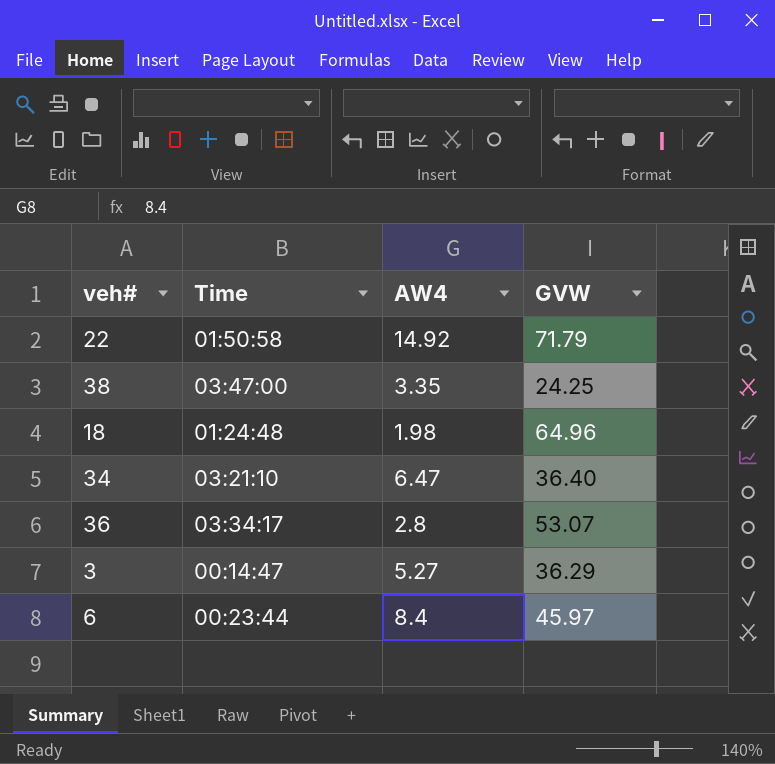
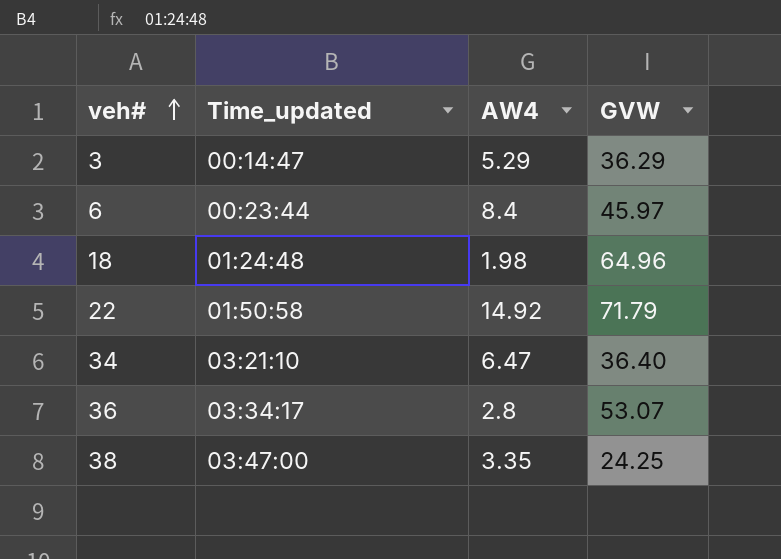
row order: none -> veh# ascending
column name: Time -> Time_updated
3 | AW4: 5.27 -> 5.29

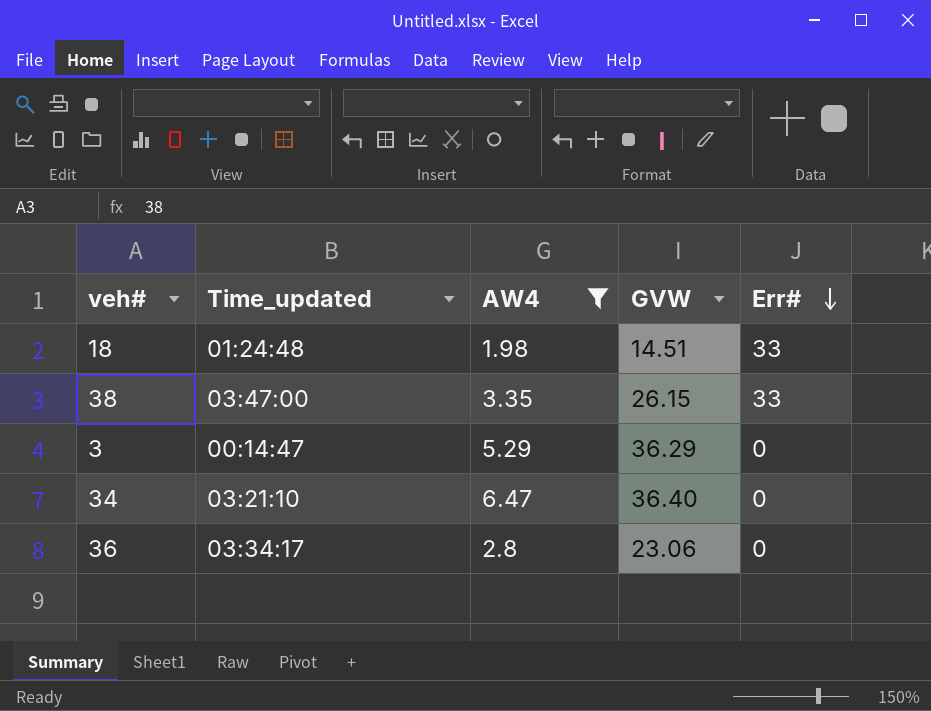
filter: none -> AW4 <= 6.47
row order: veh# ascending -> Err# descending
column Err# | position: none -> 5
18 | GVW: 64.96 -> 14.51
38 | GVW: 24.25 -> 26.15
36 | GVW: 53.07 -> 23.06

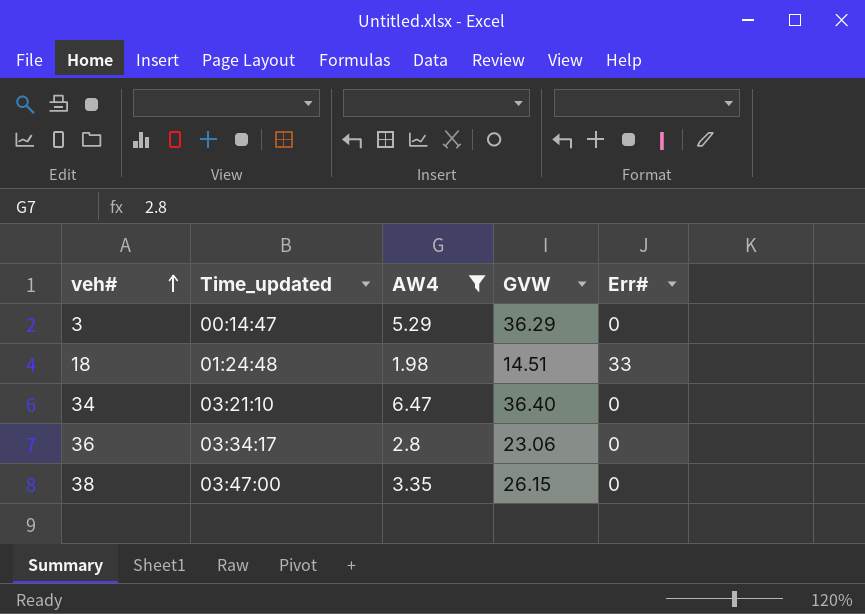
row order: Err# descending -> veh# ascending
38 | Err#: 33 -> 0

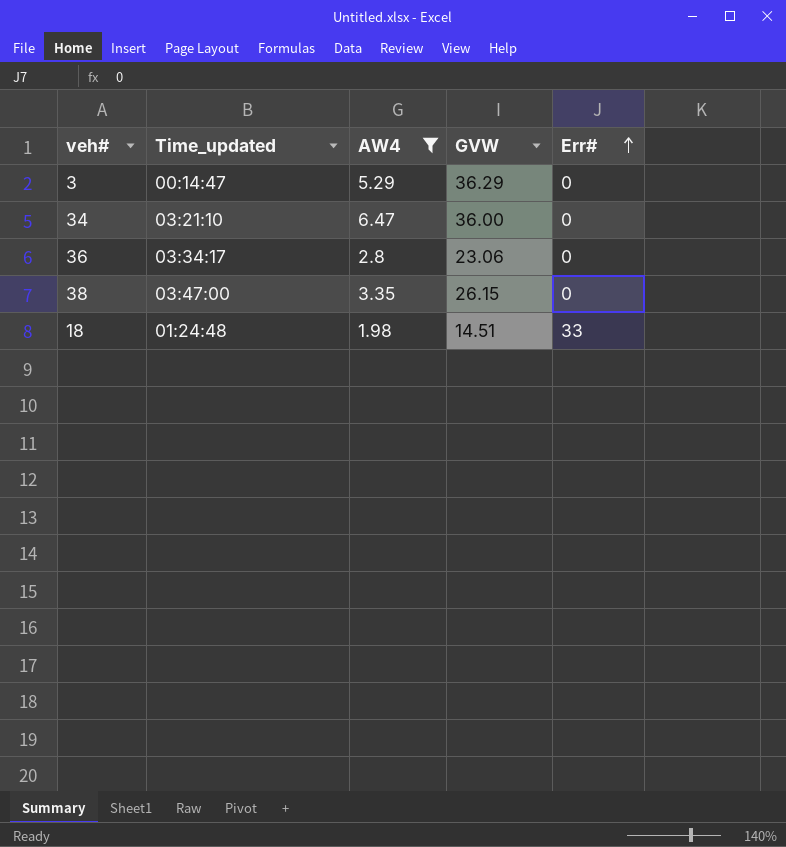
row order: veh# ascending -> Err# ascending
34 | GVW: 36.40 -> 36.00

